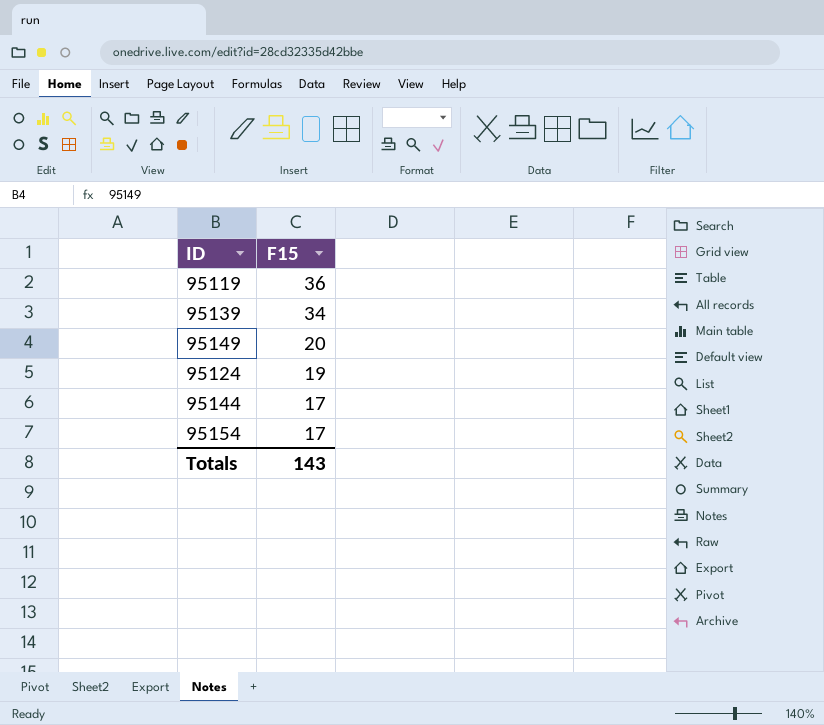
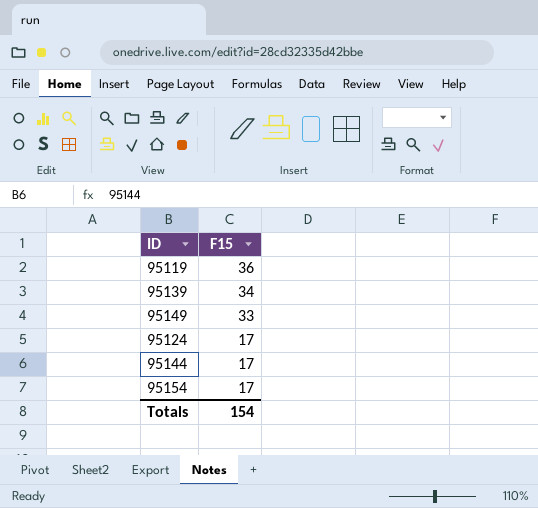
95149 | F15: 20 -> 33
95124 | F15: 19 -> 17
Totals | F15: 143 -> 154

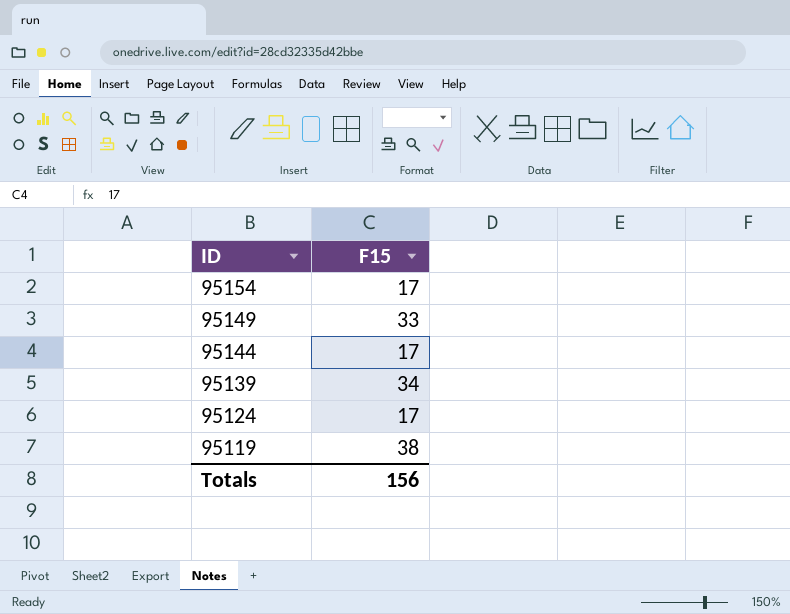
row order: F15 descending -> ID descending
95119 | F15: 36 -> 38
Totals | F15: 154 -> 156

